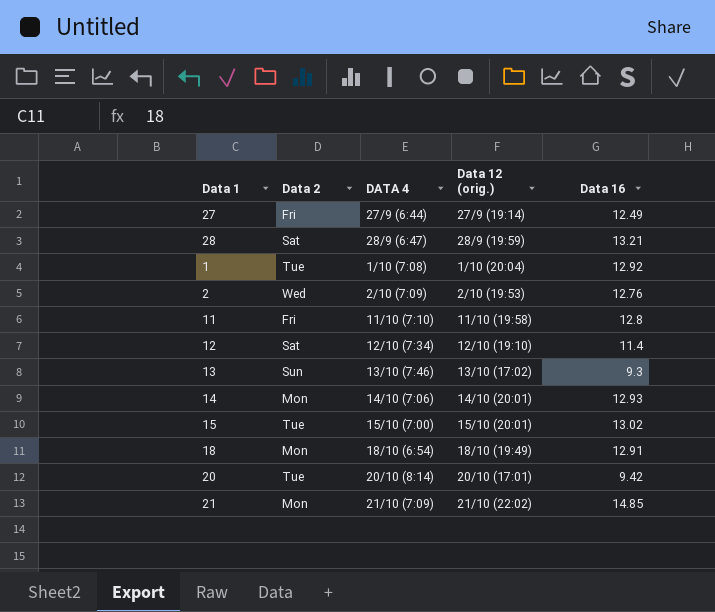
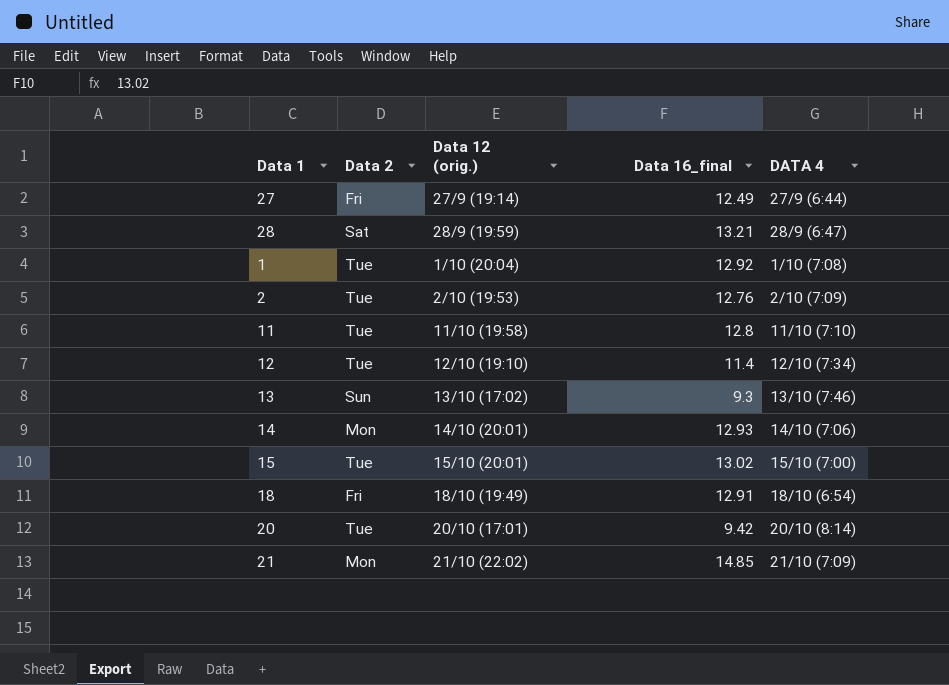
column name: Data 16 -> Data 16_final
column DATA 4 | position: 3 -> 5
2 | Data 2: Wed -> Tue
11 | Data 2: Fri -> Tue
12 | Data 2: Sat -> Tue
18 | Data 2: Mon -> Fri

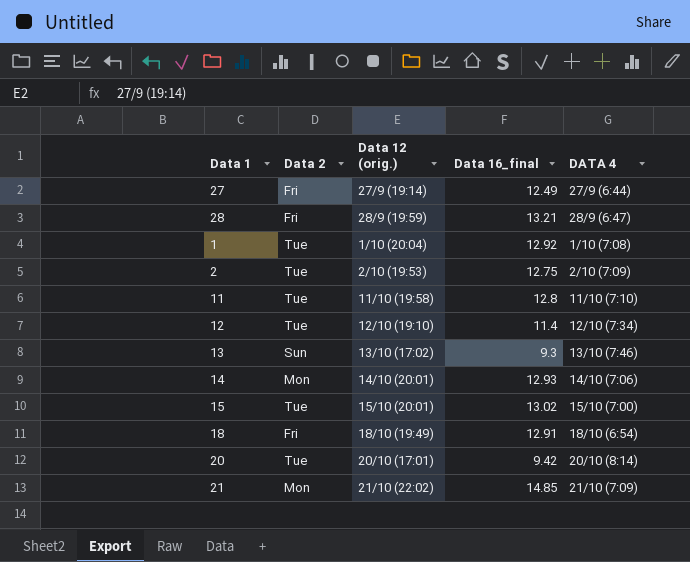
28 | Data 2: Sat -> Fri
2 | Data 16_final: 12.76 -> 12.75

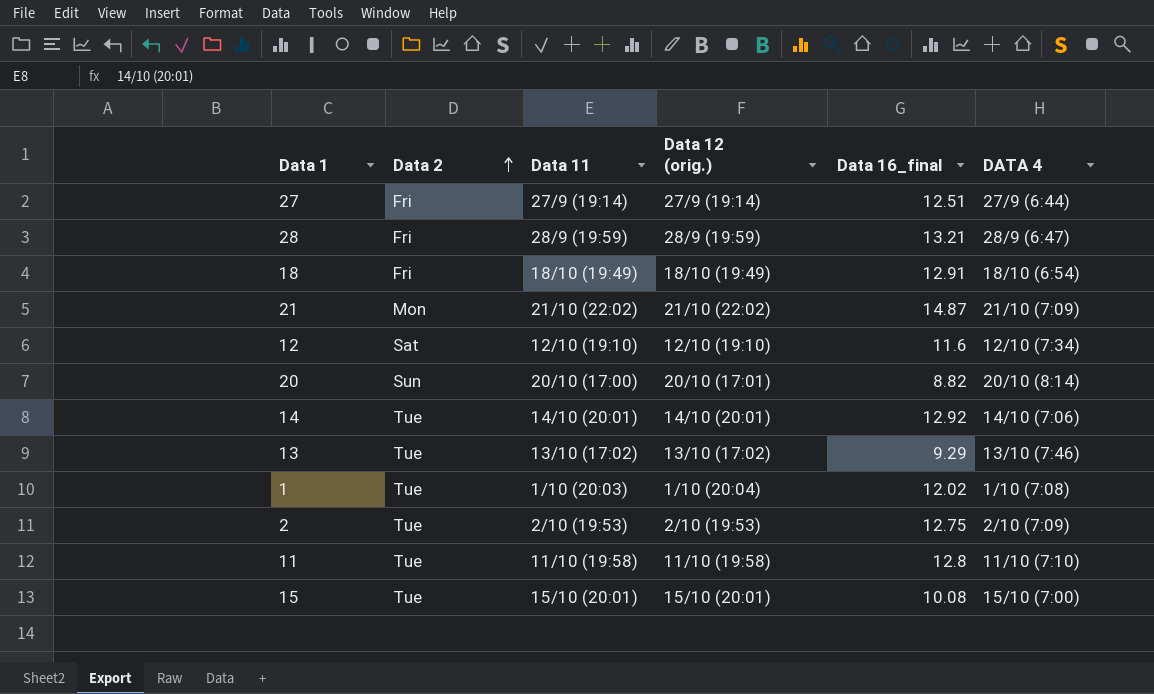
row order: none -> Data 2 ascending
column Data 11 | position: none -> 3
27 | Data 16_final: 12.49 -> 12.51
21 | Data 16_final: 14.85 -> 14.87
12 | Data 2: Tue -> Sat
12 | Data 16_final: 11.4 -> 11.6
20 | Data 2: Tue -> Sun
20 | Data 16_final: 9.42 -> 8.82
14 | Data 2: Mon -> Tue
14 | Data 16_final: 12.93 -> 12.92
13 | Data 2: Sun -> Tue
13 | Data 16_final: 9.3 -> 9.29
1 | Data 16_final: 12.92 -> 12.02
15 | Data 16_final: 13.02 -> 10.08

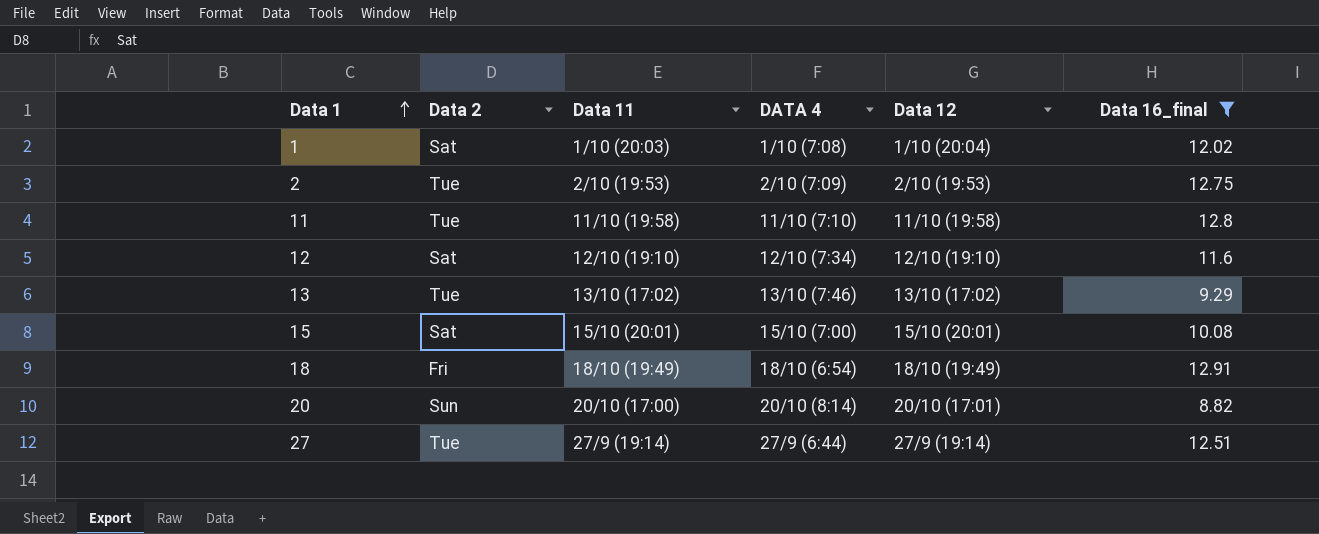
filter: none -> Data 16_final <= 12.91
row order: Data 2 ascending -> Data 1 ascending
column DATA 4 | position: 6 -> 4
column name: Data 12 (orig.) -> Data 12
1 | Data 2: Tue -> Sat
15 | Data 2: Tue -> Sat
27 | Data 2: Fri -> Tue

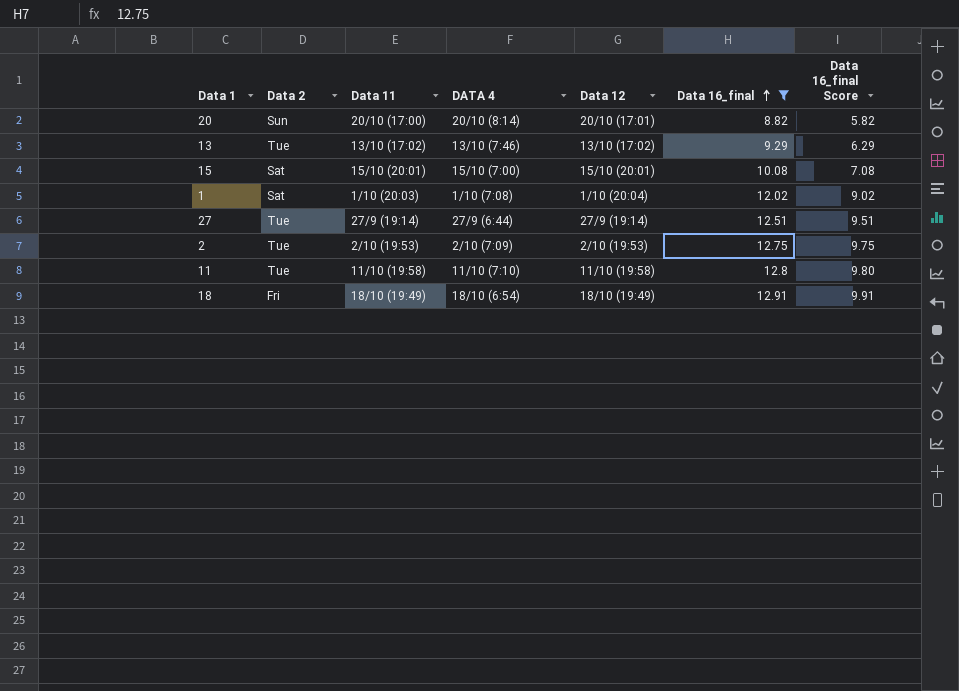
row order: Data 1 ascending -> Data 16_final ascending
column Data 16_final Score | formula: none -> [Data 16_final] - 3
row 12: Sat | 12/10 (19:10) | 12/10 (7:34) | 12/10 (19:10) | 11.6 -> none

